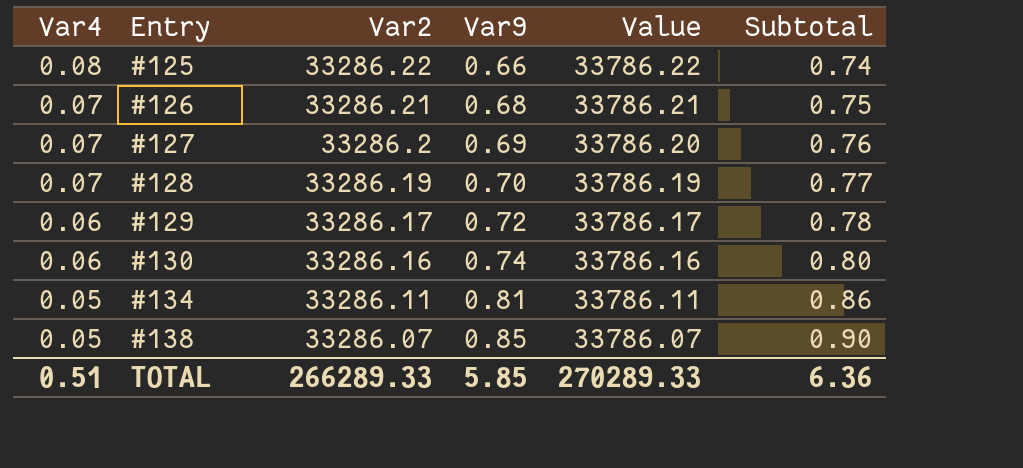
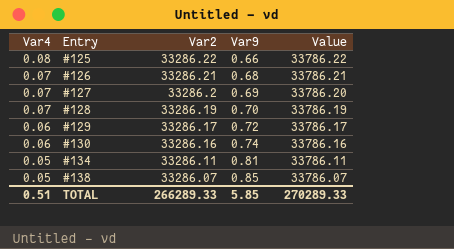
column Subtotal | formula: [Var4] + [Var9] -> none

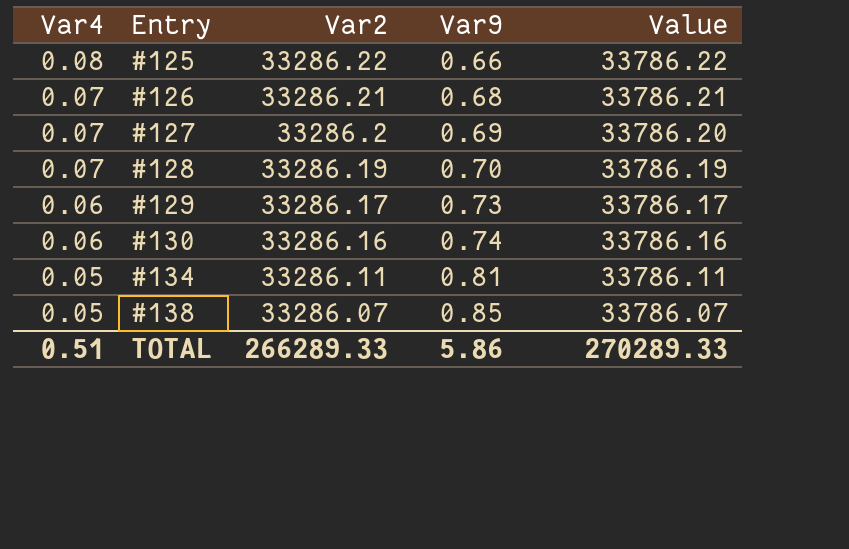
#129 | Var9: 0.72 -> 0.73
TOTAL | Var9: 5.85 -> 5.86

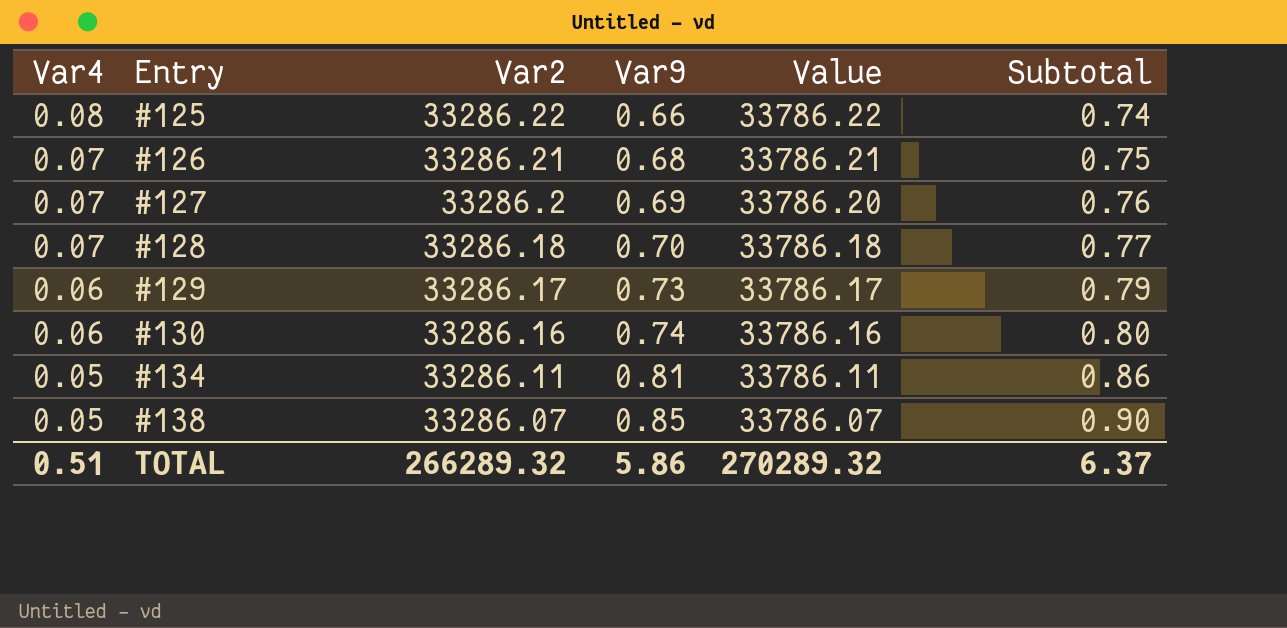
column Subtotal | formula: none -> [Var4] + [Var9]
#128 | Var2: 33286.19 -> 33286.18
#128 | Value: 33786.19 -> 33786.18
TOTAL | Var2: 266289.33 -> 266289.32
TOTAL | Value: 270289.33 -> 270289.32

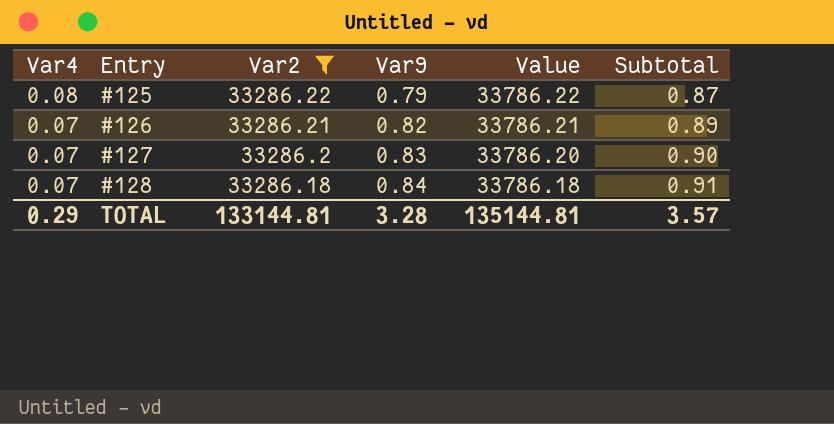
filter: none -> Var2 >= 33286.18
#125 | Var9: 0.66 -> 0.79
#125 | Subtotal: 0.74 -> 0.87
#126 | Var9: 0.68 -> 0.82
#126 | Subtotal: 0.75 -> 0.89
#127 | Var9: 0.69 -> 0.83
#127 | Subtotal: 0.76 -> 0.90
#128 | Var9: 0.70 -> 0.84
#128 | Subtotal: 0.77 -> 0.91
TOTAL | Var4: 0.51 -> 0.29
TOTAL | Var2: 266289.32 -> 133144.81
TOTAL | Var9: 5.86 -> 3.28
TOTAL | Value: 270289.32 -> 135144.81
TOTAL | Subtotal: 6.37 -> 3.57

